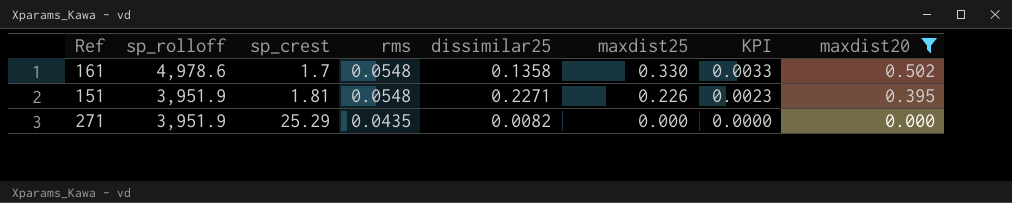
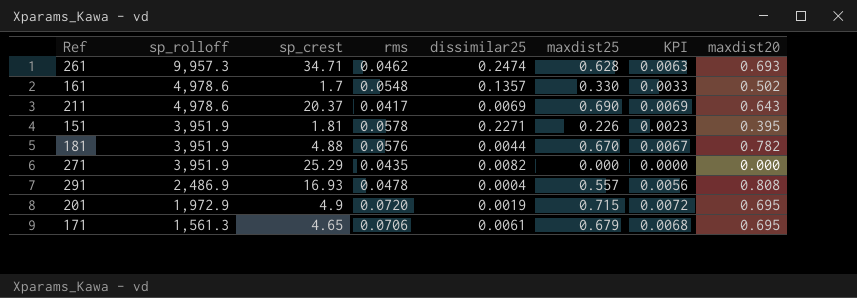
filter: maxdist20 <= 0.502 -> none
161 | dissimilar25: 0.1358 -> 0.1357
151 | rms: 0.0548 -> 0.0578

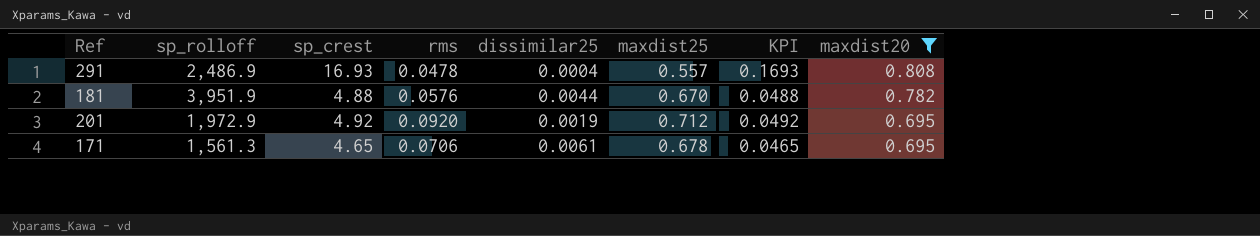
filter: none -> maxdist20 >= 0.695
row order: sp_rolloff descending -> maxdist20 descending
column KPI | formula: [maxdist25] * 0.01 -> [sp_crest] * 0.01
201 | sp_crest: 4.9 -> 4.92
201 | rms: 0.0720 -> 0.0920
201 | maxdist25: 0.715 -> 0.712
171 | maxdist25: 0.679 -> 0.678

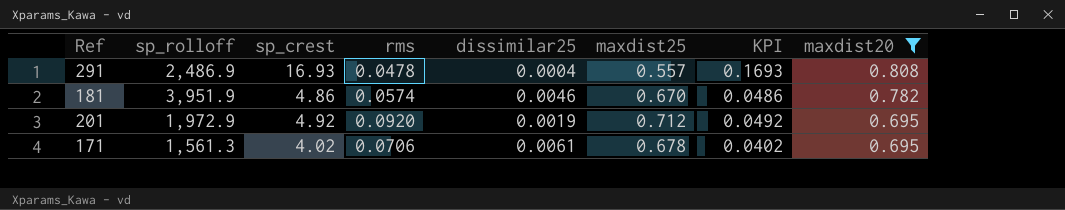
181 | sp_crest: 4.88 -> 4.86
181 | rms: 0.0576 -> 0.0574
181 | dissimilar25: 0.0044 -> 0.0046
181 | KPI: 0.0488 -> 0.0486
171 | sp_crest: 4.65 -> 4.02
171 | KPI: 0.0465 -> 0.0402

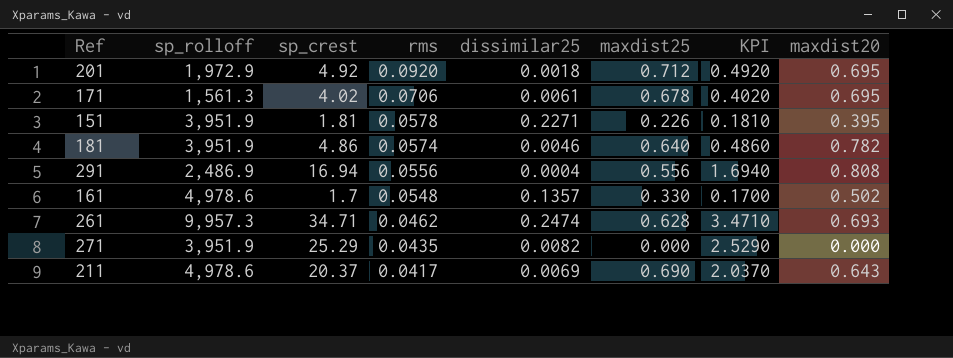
filter: maxdist20 >= 0.695 -> none
row order: maxdist20 descending -> rms descending
column KPI | formula: [sp_crest] * 0.01 -> [sp_crest] * 0.1
201 | dissimilar25: 0.0019 -> 0.0018
181 | maxdist25: 0.670 -> 0.640
291 | sp_crest: 16.93 -> 16.94
291 | rms: 0.0478 -> 0.0556
291 | maxdist25: 0.557 -> 0.556

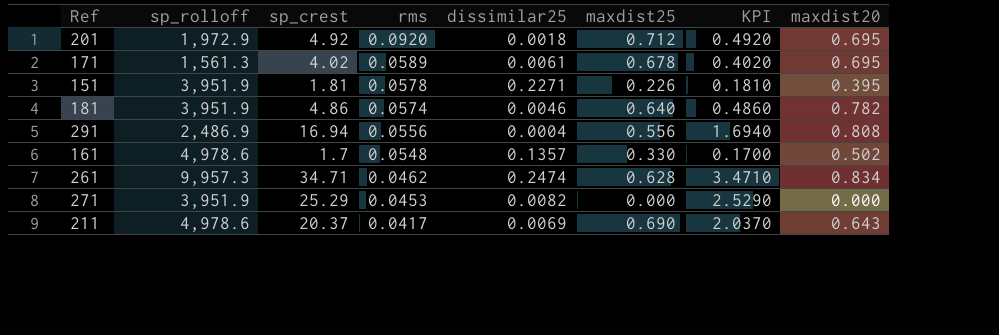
171 | rms: 0.0706 -> 0.0589
261 | maxdist20: 0.693 -> 0.834
271 | rms: 0.0435 -> 0.0453

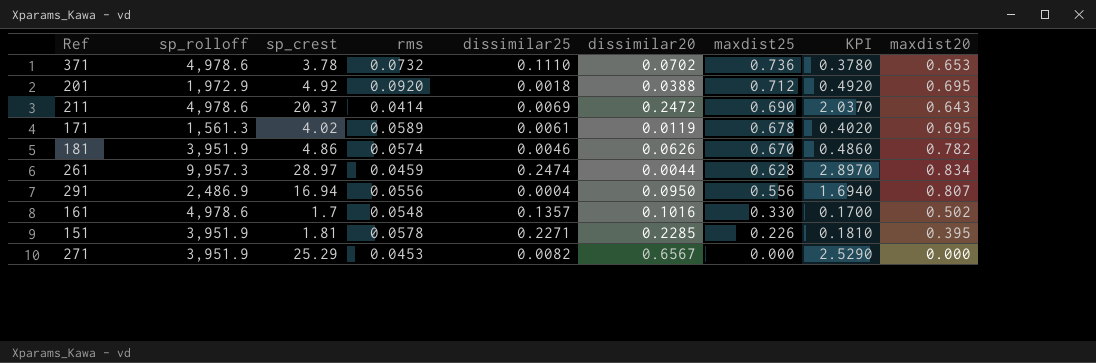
row order: rms descending -> maxdist25 descending
column dissimilar20 | position: none -> 6
row 371: none -> 4,978.6 | 3.78 | 0.0732 | 0.1110 | 0.0702 | 0.736 | 0.3780 | 0.653
211 | rms: 0.0417 -> 0.0414
181 | maxdist25: 0.640 -> 0.670
261 | sp_crest: 34.71 -> 28.97
261 | rms: 0.0462 -> 0.0459
261 | KPI: 3.4710 -> 2.8970
291 | maxdist20: 0.808 -> 0.807

